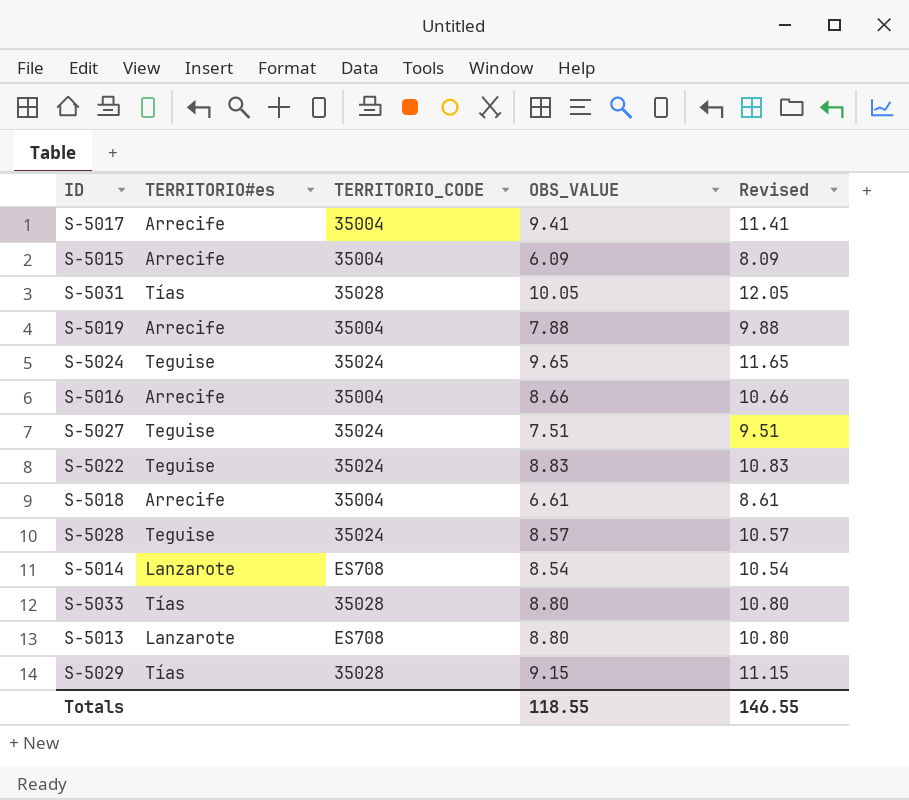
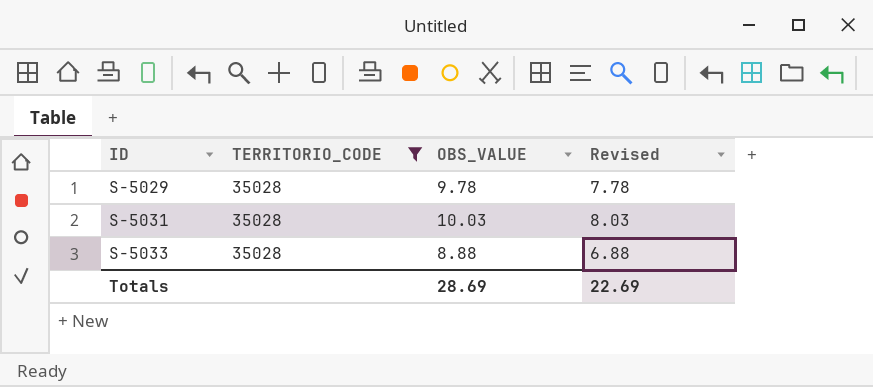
filter: none -> TERRITORIO_CODE = 35028
row order: none -> ID ascending
column TERRITORIO#es | position: 2 -> none
column Revised | formula: [OBS_VALUE] + 2 -> [OBS_VALUE] - 2
S-5029 | OBS_VALUE: 9.15 -> 9.78
S-5031 | OBS_VALUE: 10.05 -> 10.03
S-5033 | OBS_VALUE: 8.80 -> 8.88
Totals | OBS_VALUE: 118.55 -> 28.69
Totals | Revised: 146.55 -> 22.69

